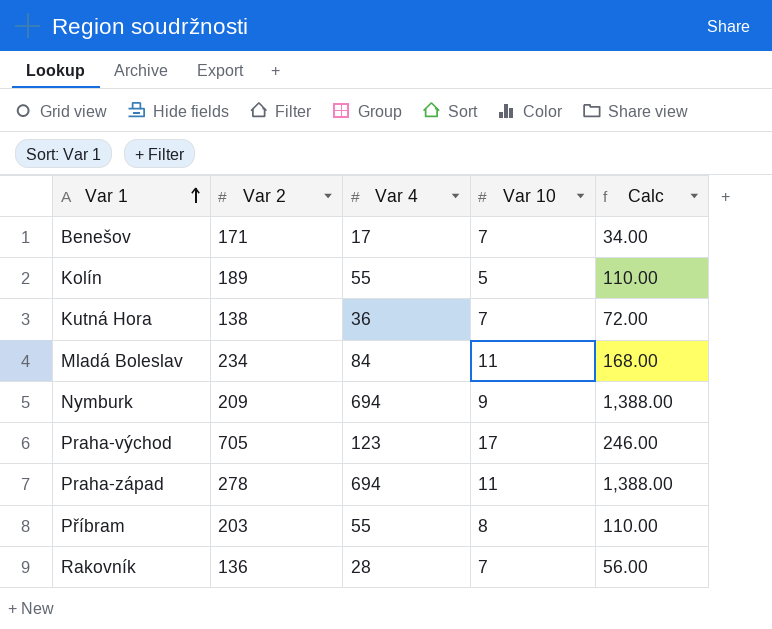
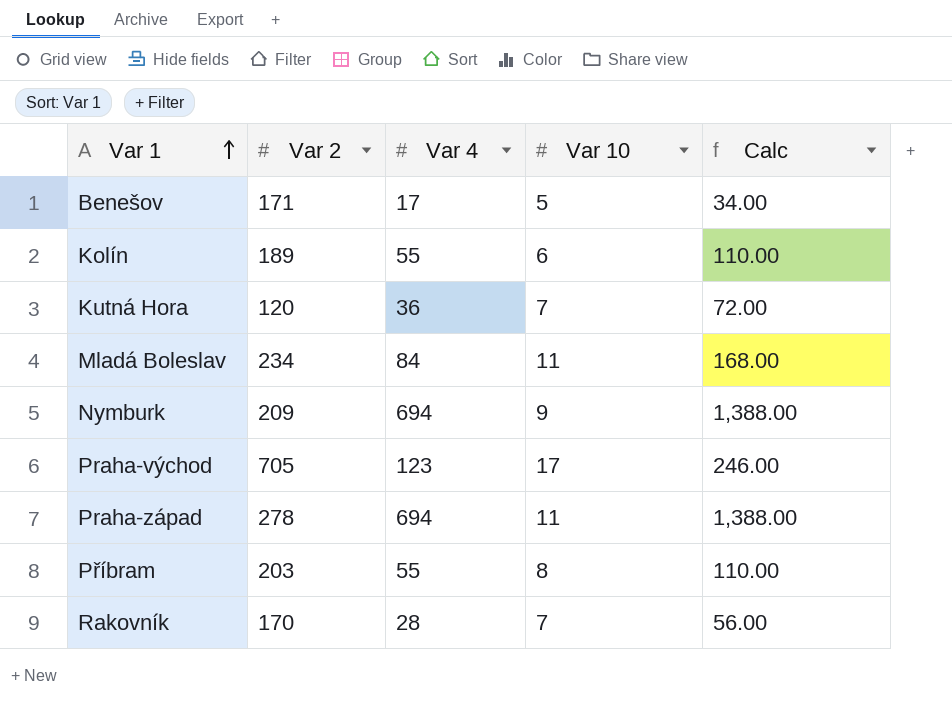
Benešov | Var 10: 7 -> 5
Kolín | Var 10: 5 -> 6
Kutná Hora | Var 2: 138 -> 120
Rakovník | Var 2: 136 -> 170

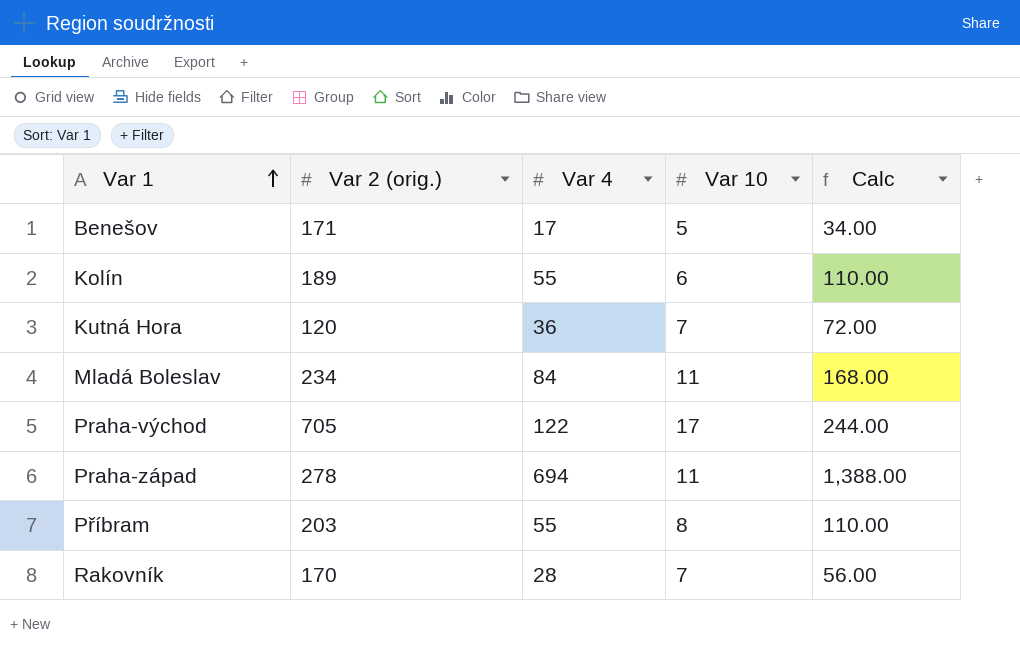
column name: Var 2 -> Var 2 (orig.)
row Nymburk: 209 | 694 | 9 | 1,388.00 -> none
Praha-východ | Var 4: 123 -> 122
Praha-východ | Calc: 246.00 -> 244.00

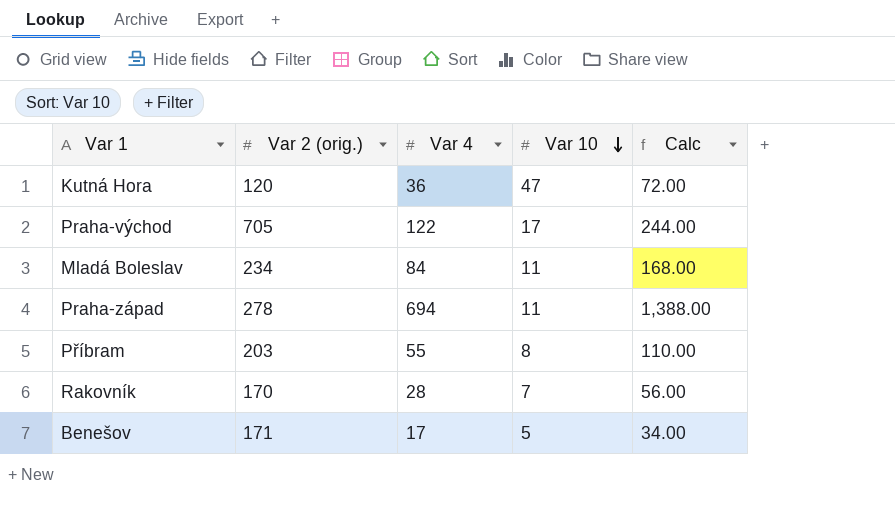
row order: Var 1 ascending -> Var 10 descending
row Kolín: 189 | 55 | 6 | 110.00 -> none
Kutná Hora | Var 10: 7 -> 47

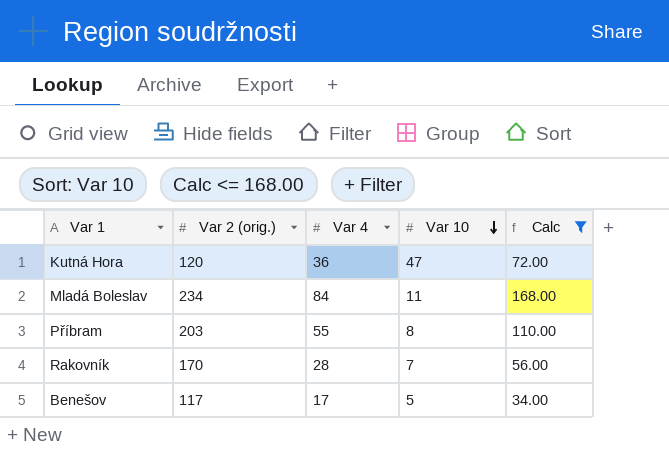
filter: none -> Calc <= 168.00
Benešov | Var 2 (orig.): 171 -> 117

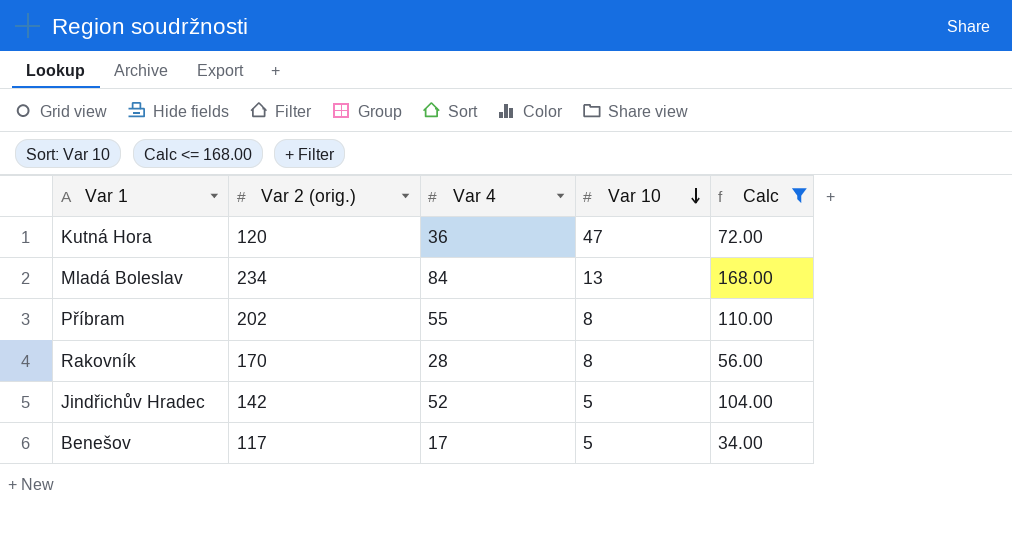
Mladá Boleslav | Var 10: 11 -> 13
Příbram | Var 2 (orig.): 203 -> 202
Rakovník | Var 10: 7 -> 8
row Jindřichův Hradec: none -> 142 | 52 | 5 | 104.00

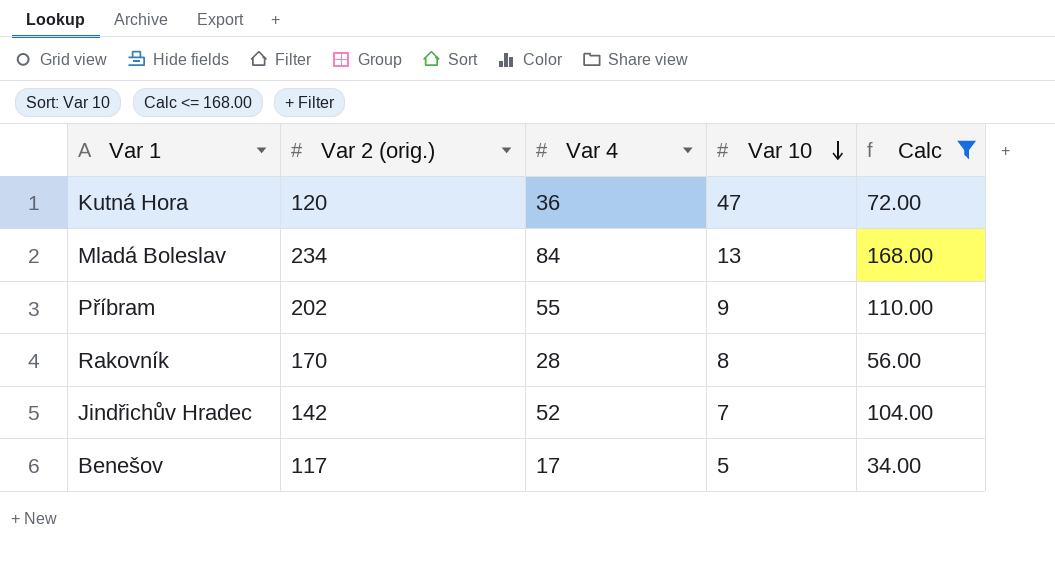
Příbram | Var 10: 8 -> 9
Jindřichův Hradec | Var 10: 5 -> 7

